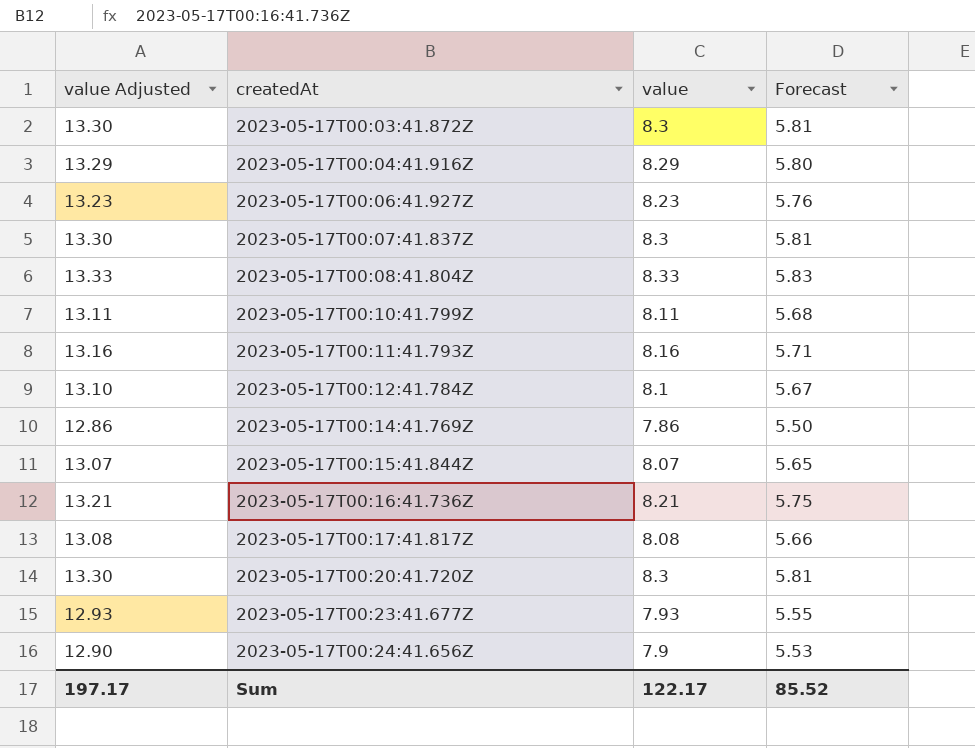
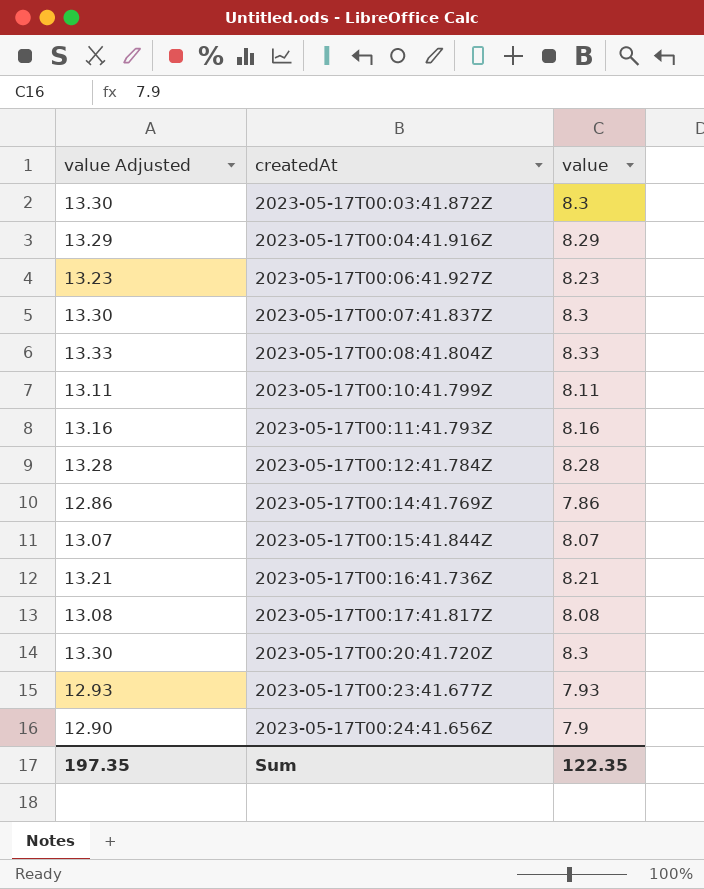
column Forecast | formula: [value] * 0.7 -> none
2023-05-17T00:12:41.784Z | value Adjusted: 13.10 -> 13.28
2023-05-17T00:12:41.784Z | value: 8.1 -> 8.28
Sum | value Adjusted: 197.17 -> 197.35
Sum | value: 122.17 -> 122.35

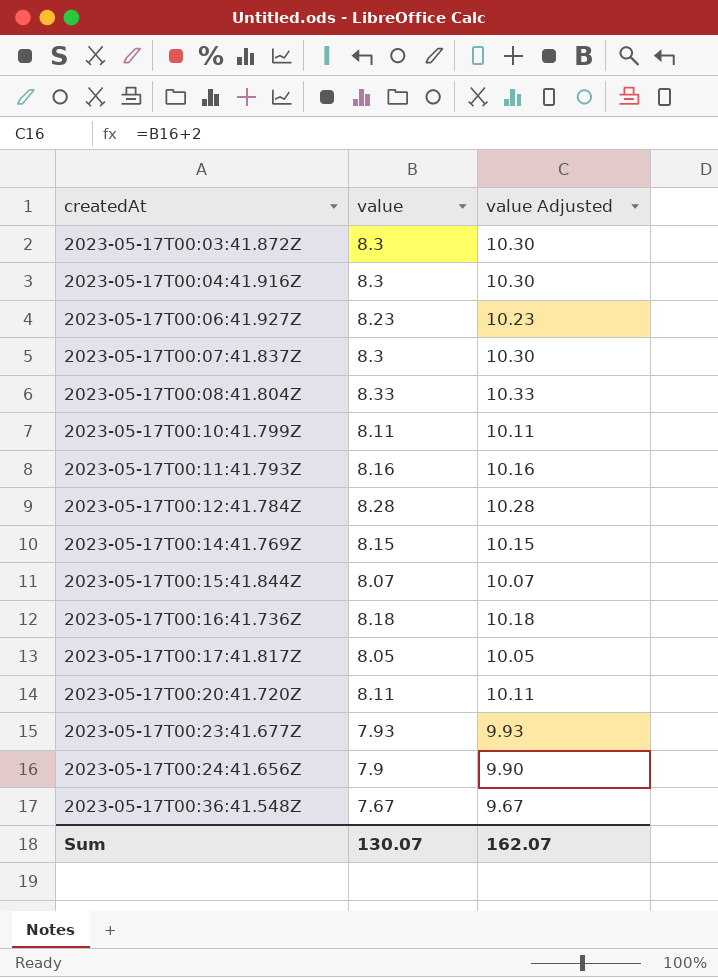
column value Adjusted | formula: [value] + 5 -> [value] + 2
column value Adjusted | position: 1 -> 3
2023-05-17T00:04:41.916Z | value: 8.29 -> 8.3
2023-05-17T00:14:41.769Z | value: 7.86 -> 8.15
2023-05-17T00:16:41.736Z | value: 8.21 -> 8.18
2023-05-17T00:17:41.817Z | value: 8.08 -> 8.05
2023-05-17T00:20:41.720Z | value: 8.3 -> 8.11
row 2023-05-17T00:36:41.548Z: none -> 7.67 | 9.67
Sum | value: 122.35 -> 130.07
Sum | value Adjusted: 197.35 -> 162.07

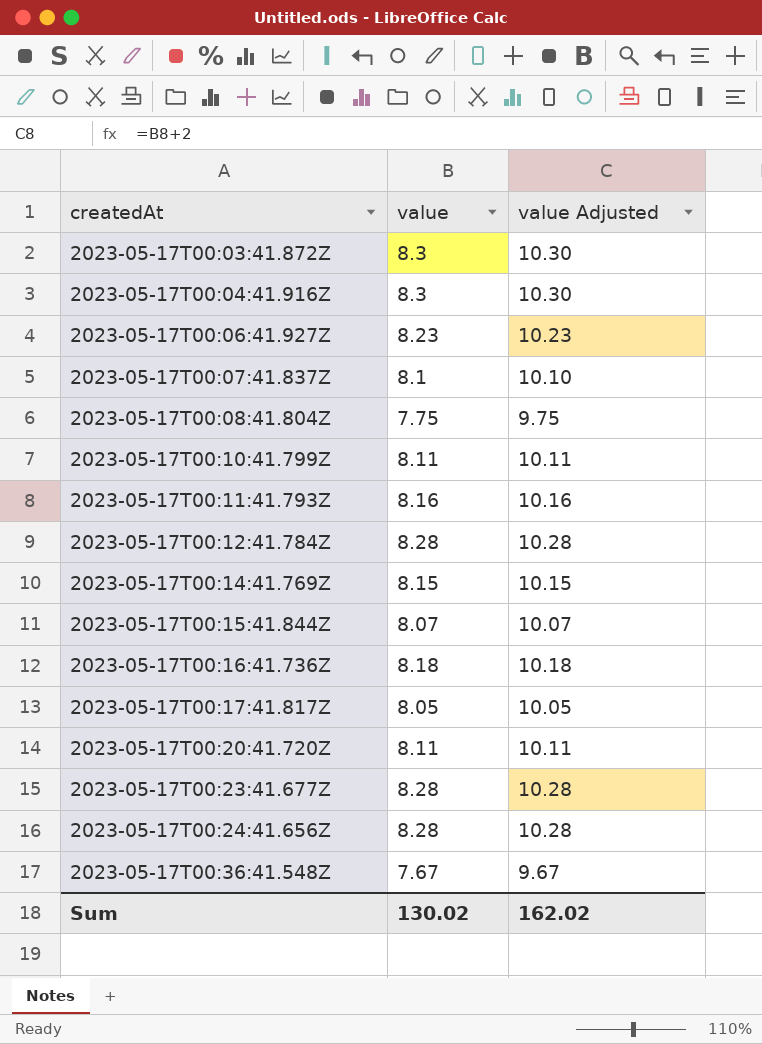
2023-05-17T00:07:41.837Z | value: 8.3 -> 8.1
2023-05-17T00:07:41.837Z | value Adjusted: 10.30 -> 10.10
2023-05-17T00:08:41.804Z | value: 8.33 -> 7.75
2023-05-17T00:08:41.804Z | value Adjusted: 10.33 -> 9.75
2023-05-17T00:23:41.677Z | value: 7.93 -> 8.28
2023-05-17T00:23:41.677Z | value Adjusted: 9.93 -> 10.28
2023-05-17T00:24:41.656Z | value: 7.9 -> 8.28
2023-05-17T00:24:41.656Z | value Adjusted: 9.90 -> 10.28
Sum | value: 130.07 -> 130.02
Sum | value Adjusted: 162.07 -> 162.02

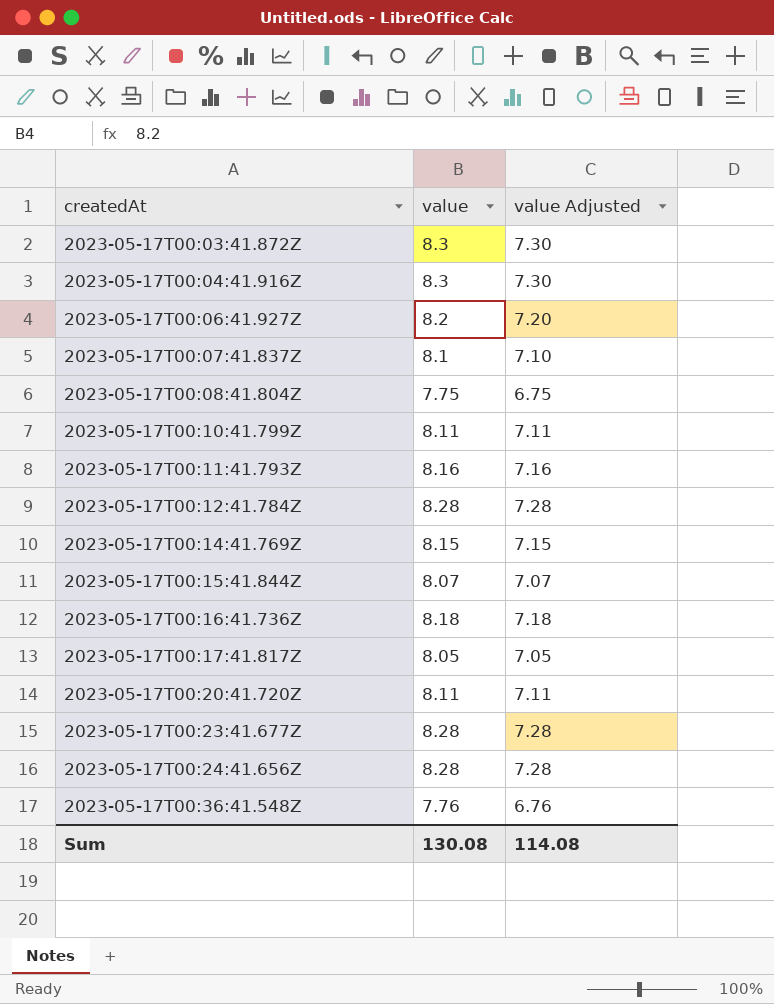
column value Adjusted | formula: [value] + 2 -> [value] - 1
2023-05-17T00:06:41.927Z | value: 8.23 -> 8.2
2023-05-17T00:36:41.548Z | value: 7.67 -> 7.76
Sum | value: 130.02 -> 130.08
Sum | value Adjusted: 162.02 -> 114.08

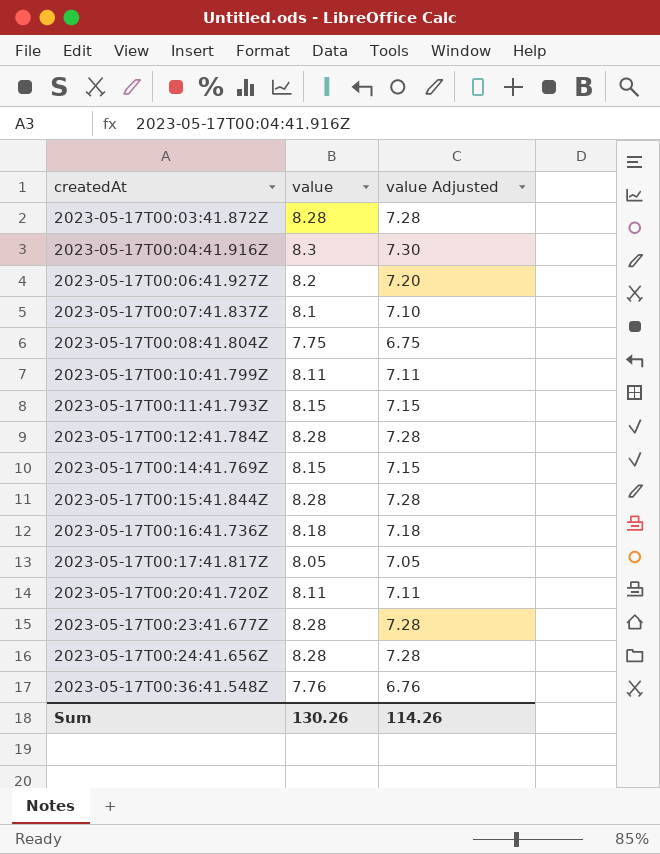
2023-05-17T00:03:41.872Z | value: 8.3 -> 8.28
2023-05-17T00:03:41.872Z | value Adjusted: 7.30 -> 7.28
2023-05-17T00:11:41.793Z | value: 8.16 -> 8.15
2023-05-17T00:11:41.793Z | value Adjusted: 7.16 -> 7.15
2023-05-17T00:15:41.844Z | value: 8.07 -> 8.28
2023-05-17T00:15:41.844Z | value Adjusted: 7.07 -> 7.28
Sum | value: 130.08 -> 130.26
Sum | value Adjusted: 114.08 -> 114.26

